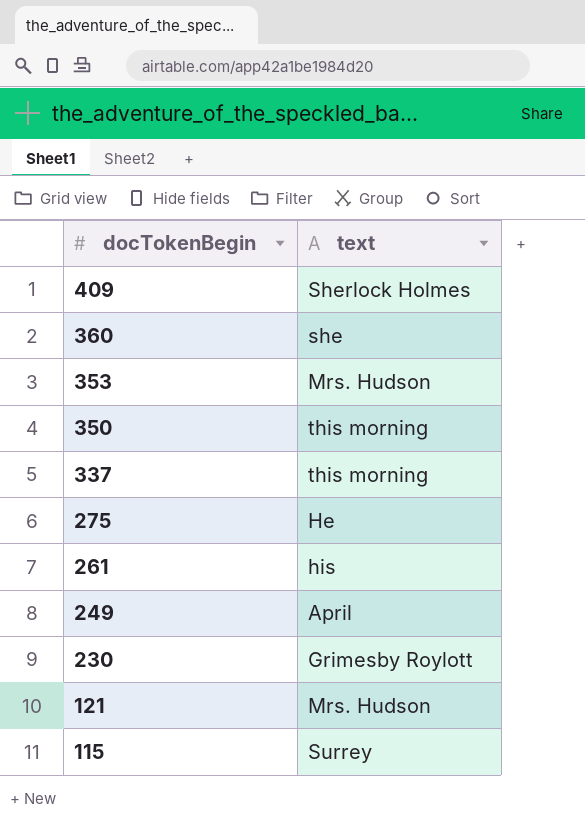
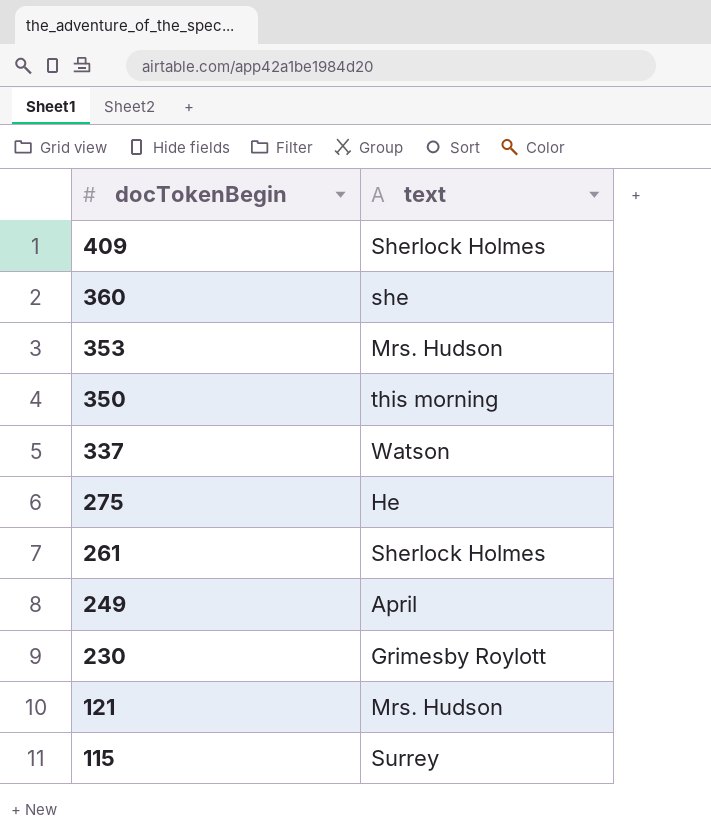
337 | text: this morning -> Watson
261 | text: his -> Sherlock Holmes

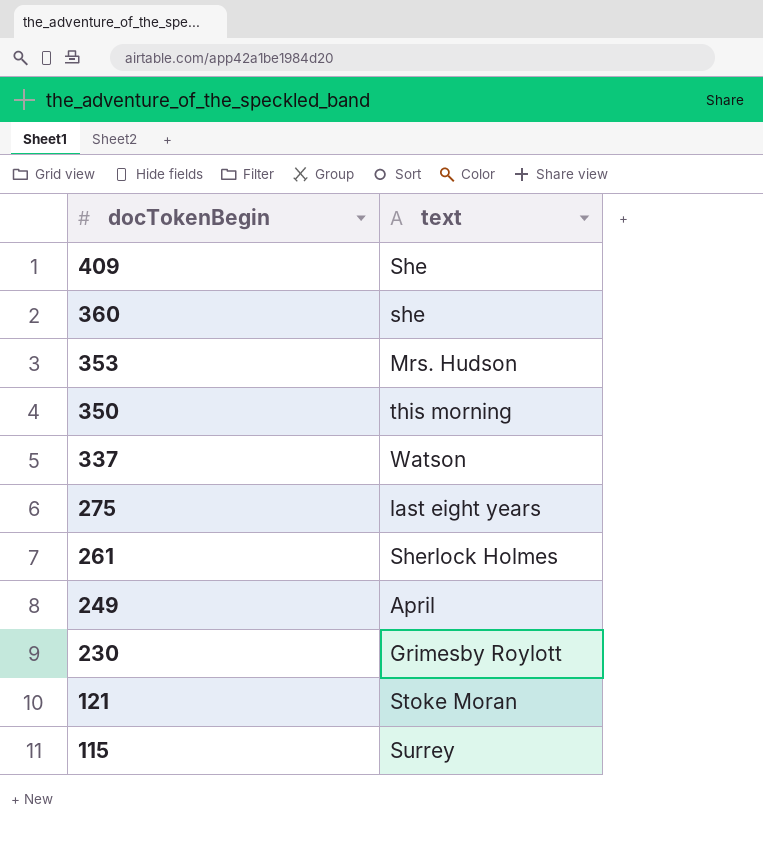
409 | text: Sherlock Holmes -> She
275 | text: He -> last eight years
121 | text: Mrs. Hudson -> Stoke Moran

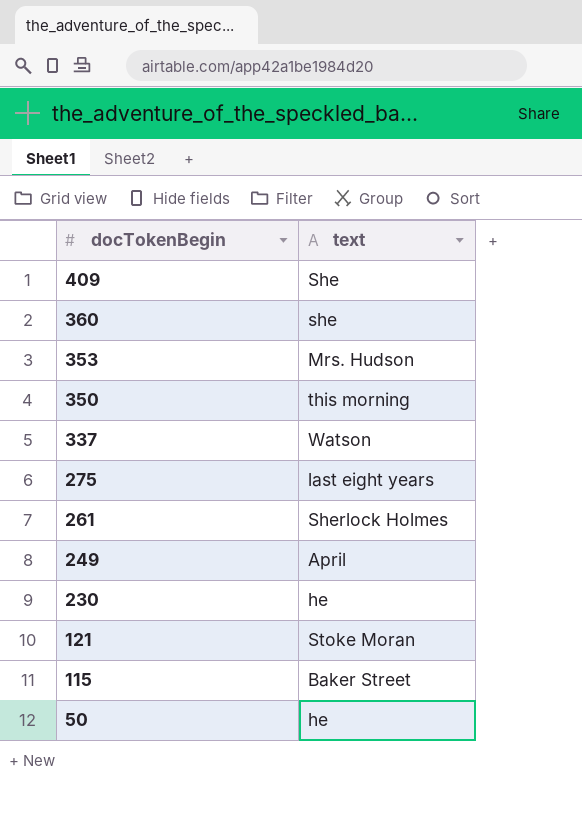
230 | text: Grimesby Roylott -> he
115 | text: Surrey -> Baker Street
row 50: none -> he

